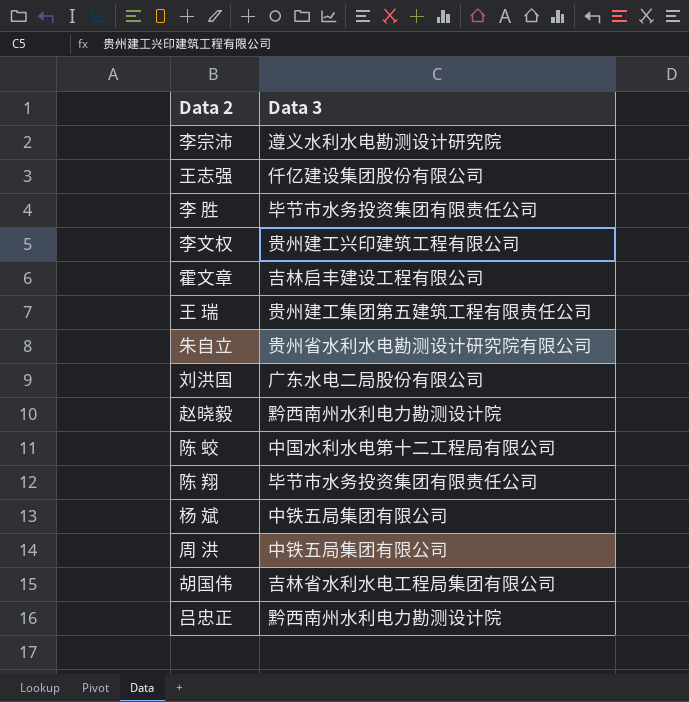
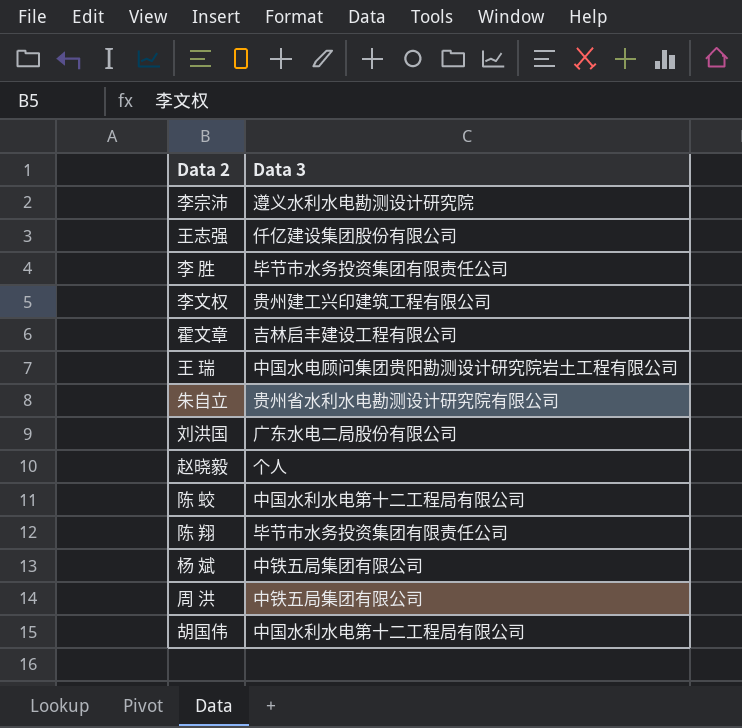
row 吕忠正: 黔西南州水利电力勘测设计院 -> none
王 瑞 | Data 3: 贵州建工集团第五建筑工程有限责任公司 -> 中国水电顾问集团贵阳勘测设计研究院岩土工程有限公司
赵晓毅 | Data 3: 黔西南州水利电力勘测设计院 -> 个人
胡国伟 | Data 3: 吉林省水利水电工程局集团有限公司 -> 中国水利水电第十二工程局有限公司

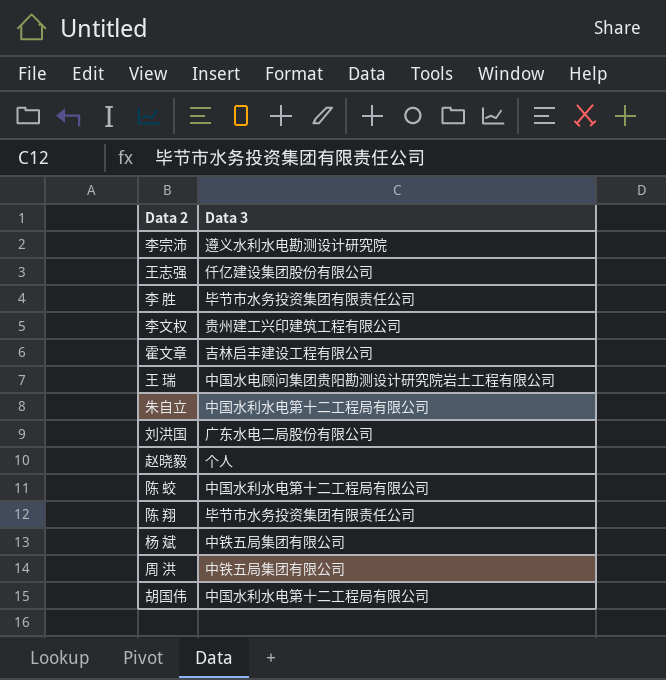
朱自立 | Data 3: 贵州省水利水电勘测设计研究院有限公司 -> 中国水利水电第十二工程局有限公司

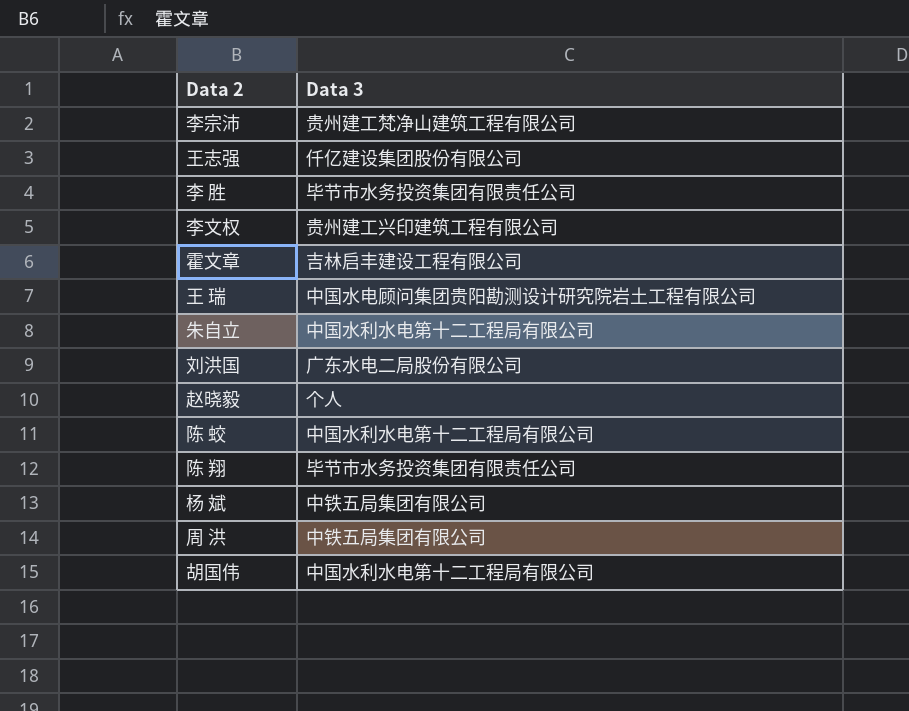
李宗沛 | Data 3: 遵义水利水电勘测设计研究院 -> 贵州建工梵净山建筑工程有限公司

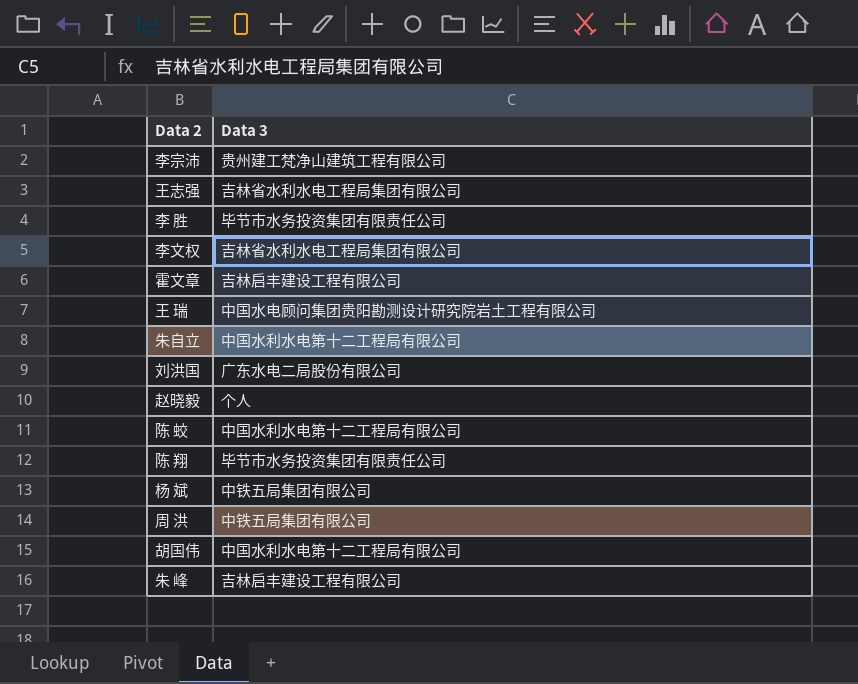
王志强 | Data 3: 仟亿建设集团股份有限公司 -> 吉林省水利水电工程局集团有限公司
李文权 | Data 3: 贵州建工兴印建筑工程有限公司 -> 吉林省水利水电工程局集团有限公司
row 朱 峰: none -> 吉林启丰建设工程有限公司

